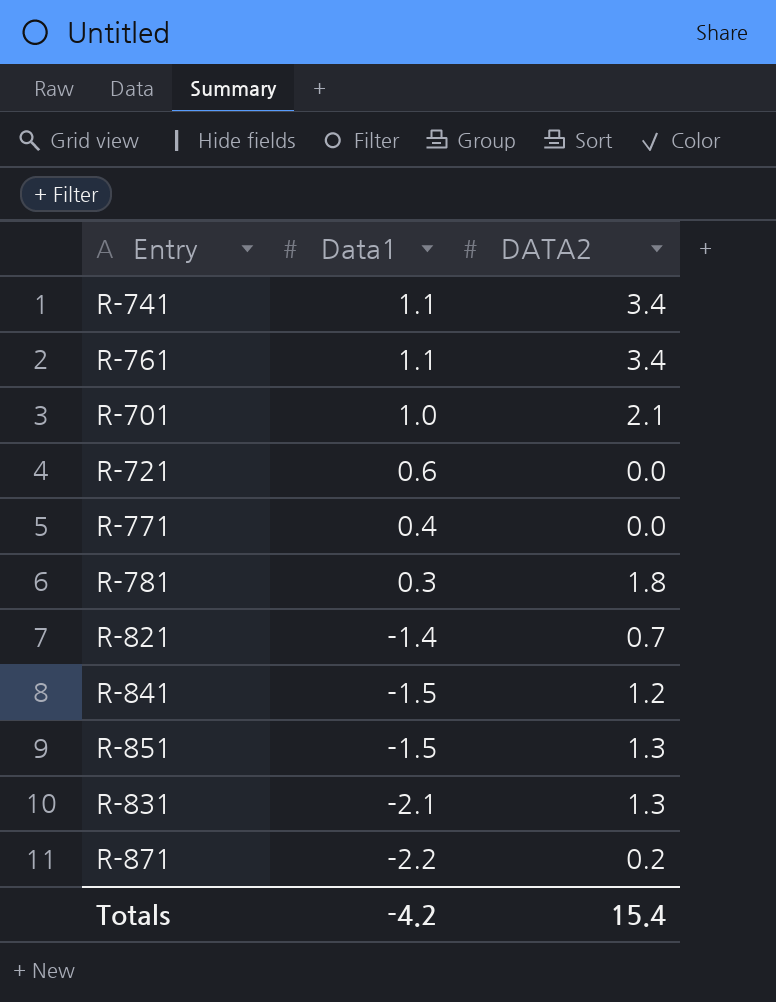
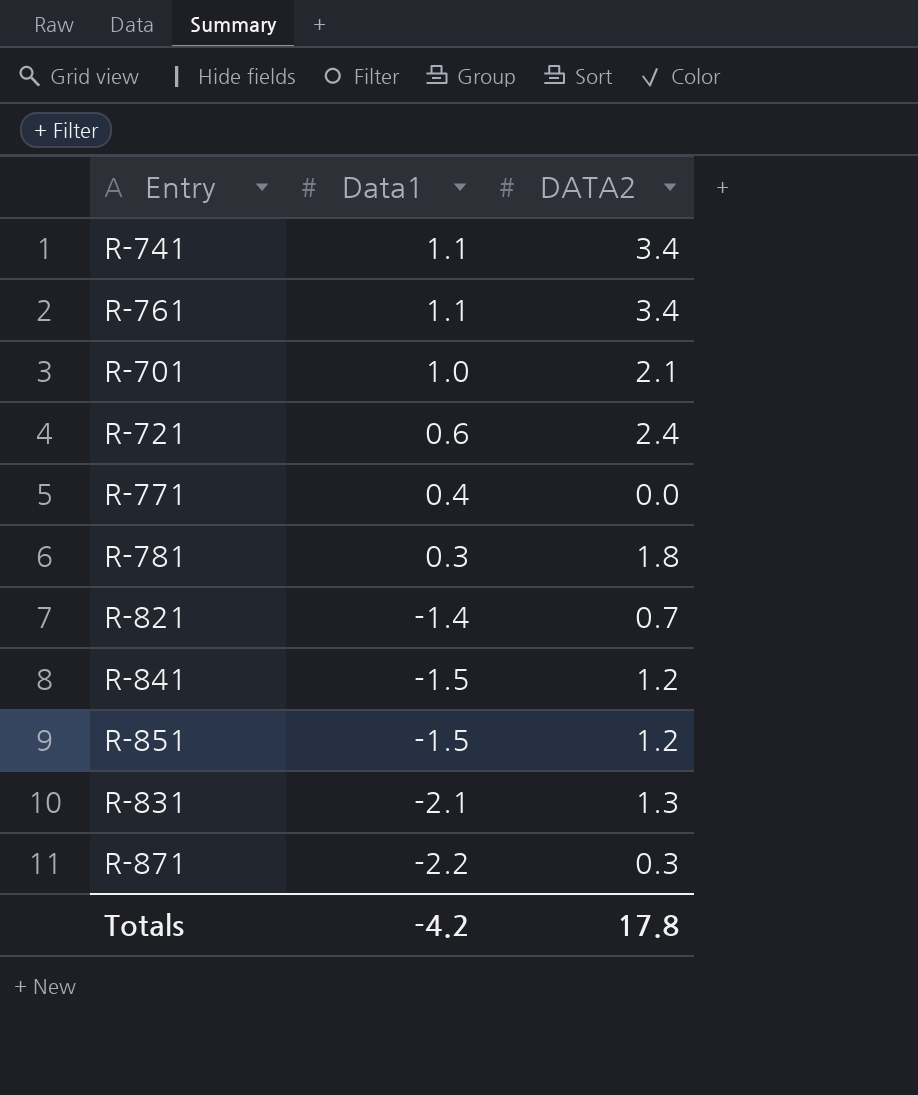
R-721 | DATA2: 0.0 -> 2.4
R-851 | DATA2: 1.3 -> 1.2
R-871 | DATA2: 0.2 -> 0.3
Totals | DATA2: 15.4 -> 17.8

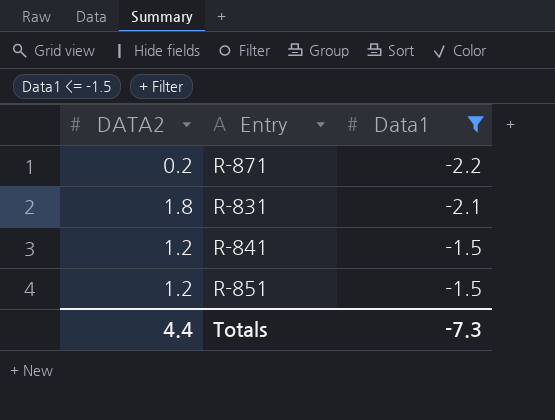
filter: none -> Data1 <= -1.5
row order: Data1 descending -> Data1 ascending
column DATA2 | position: 3 -> 1
R-871 | DATA2: 0.3 -> 0.2
R-831 | DATA2: 1.3 -> 1.8
Totals | DATA2: 17.8 -> 4.4
Totals | Data1: -4.2 -> -7.3

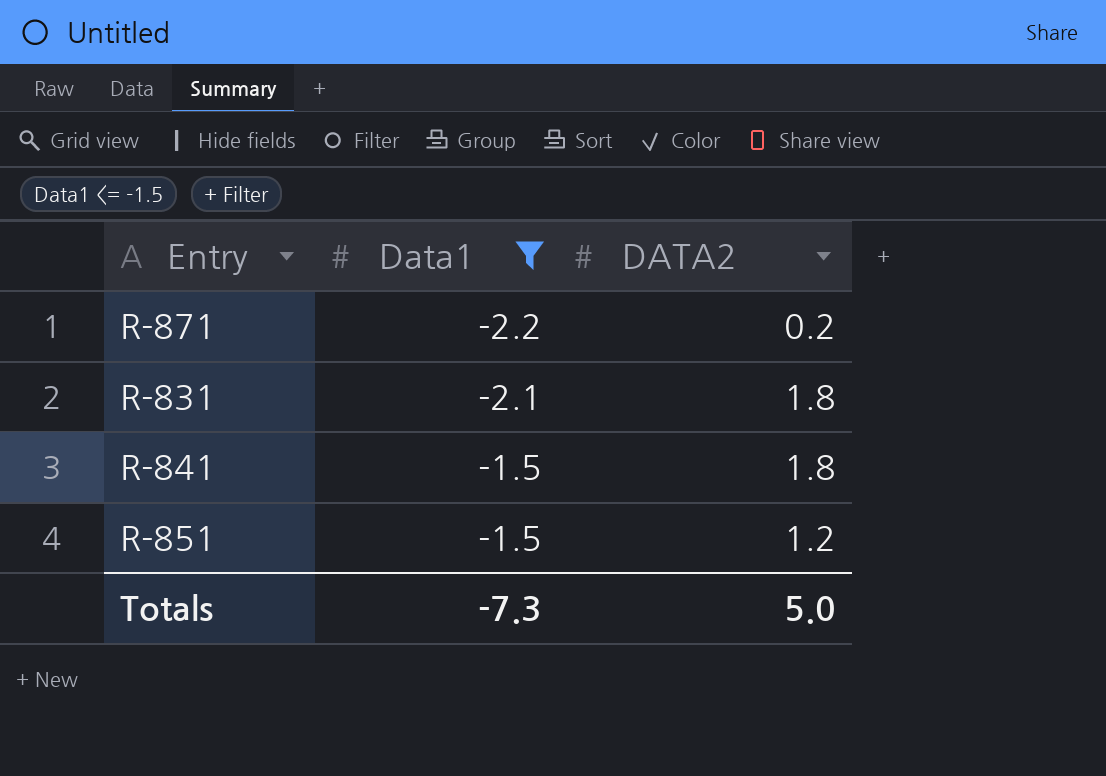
column DATA2 | position: 1 -> 3
R-841 | DATA2: 1.2 -> 1.8
Totals | DATA2: 4.4 -> 5.0

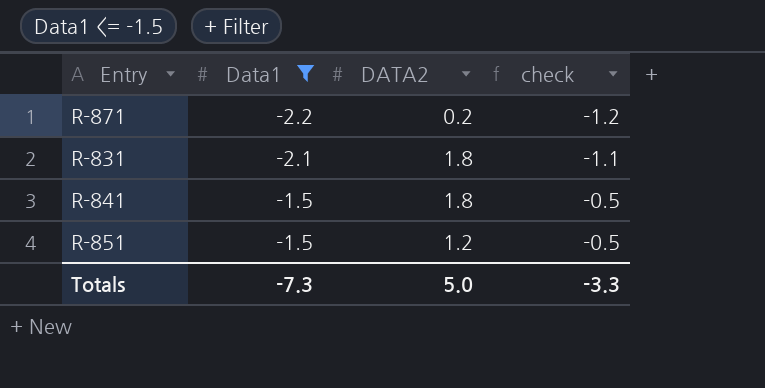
column check | formula: none -> [Data1] + 1

